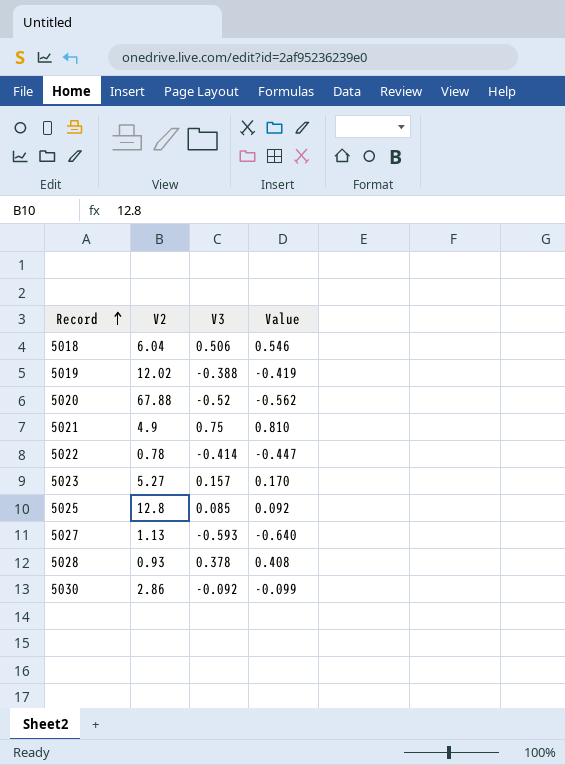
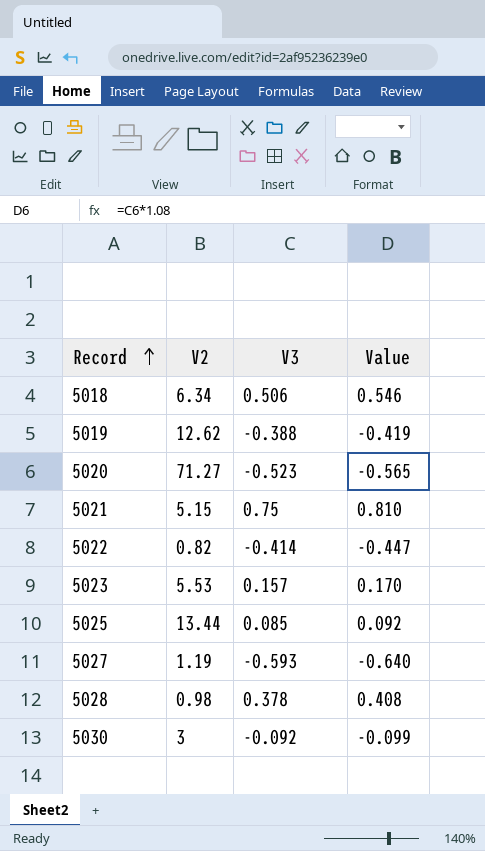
5018 | V2: 6.04 -> 6.34
5019 | V2: 12.02 -> 12.62
5020 | V2: 67.88 -> 71.27
5020 | V3: -0.52 -> -0.523
5020 | Value: -0.562 -> -0.565
5021 | V2: 4.9 -> 5.15
5022 | V2: 0.78 -> 0.82
5023 | V2: 5.27 -> 5.53
5025 | V2: 12.8 -> 13.44
5027 | V2: 1.13 -> 1.19
5028 | V2: 0.93 -> 0.98
5030 | V2: 2.86 -> 3

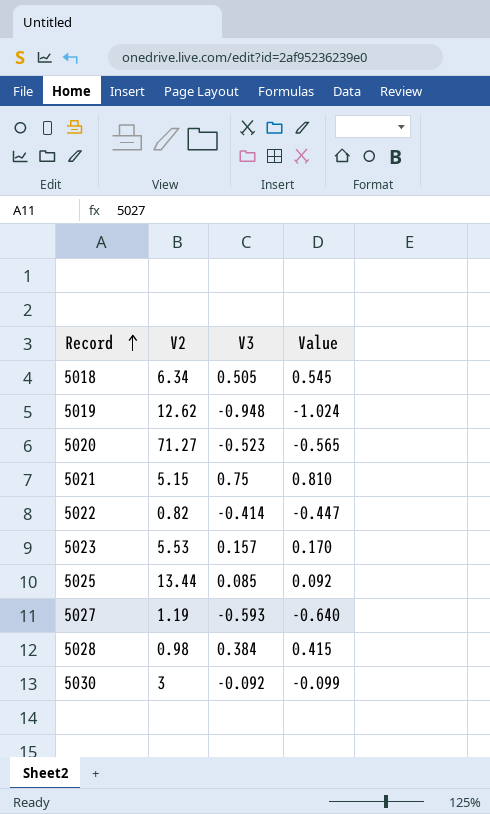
5018 | V3: 0.506 -> 0.505
5018 | Value: 0.546 -> 0.545
5019 | V3: -0.388 -> -0.948
5019 | Value: -0.419 -> -1.024
5028 | V3: 0.378 -> 0.384
5028 | Value: 0.408 -> 0.415

